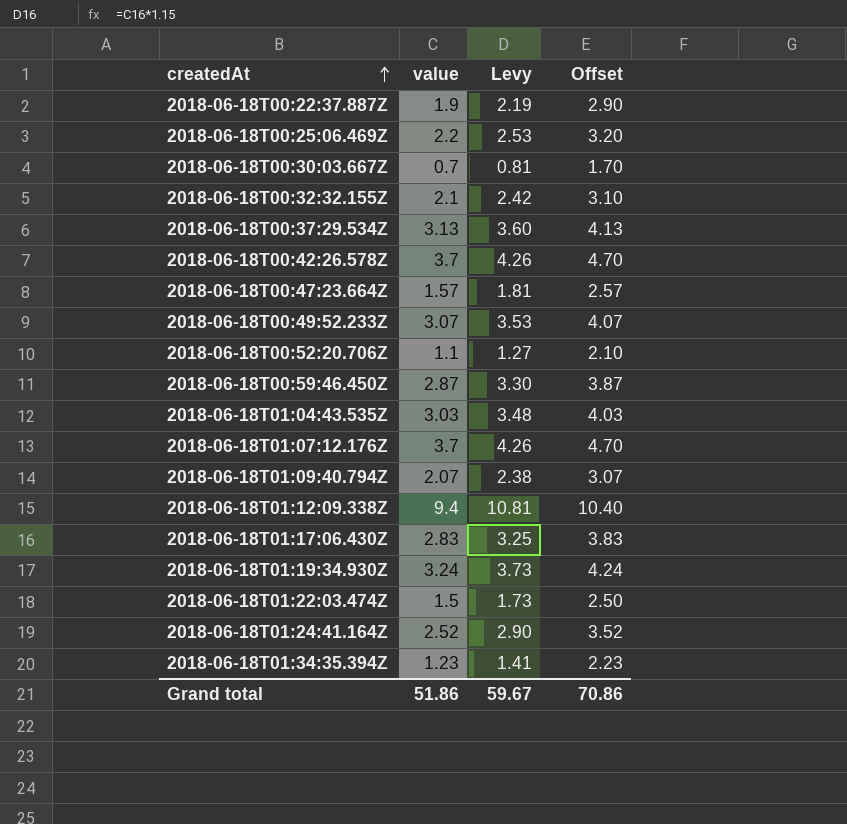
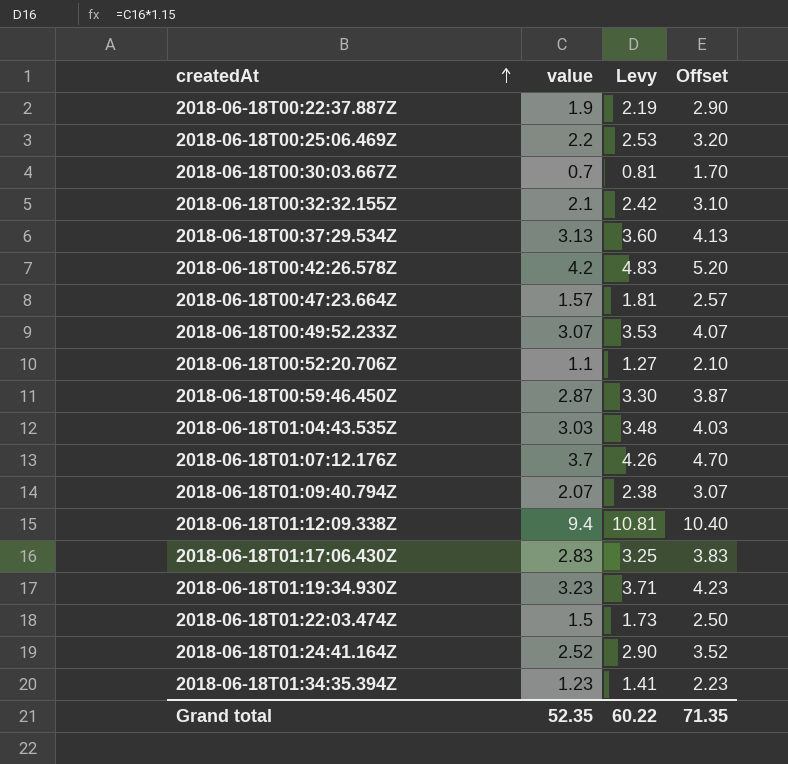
2018-06-18T00:42:26.578Z | value: 3.7 -> 4.2
2018-06-18T00:42:26.578Z | Levy: 4.26 -> 4.83
2018-06-18T00:42:26.578Z | Offset: 4.70 -> 5.20
2018-06-18T01:19:34.930Z | value: 3.24 -> 3.23
2018-06-18T01:19:34.930Z | Levy: 3.73 -> 3.71
2018-06-18T01:19:34.930Z | Offset: 4.24 -> 4.23
Grand total | value: 51.86 -> 52.35
Grand total | Levy: 59.67 -> 60.22
Grand total | Offset: 70.86 -> 71.35

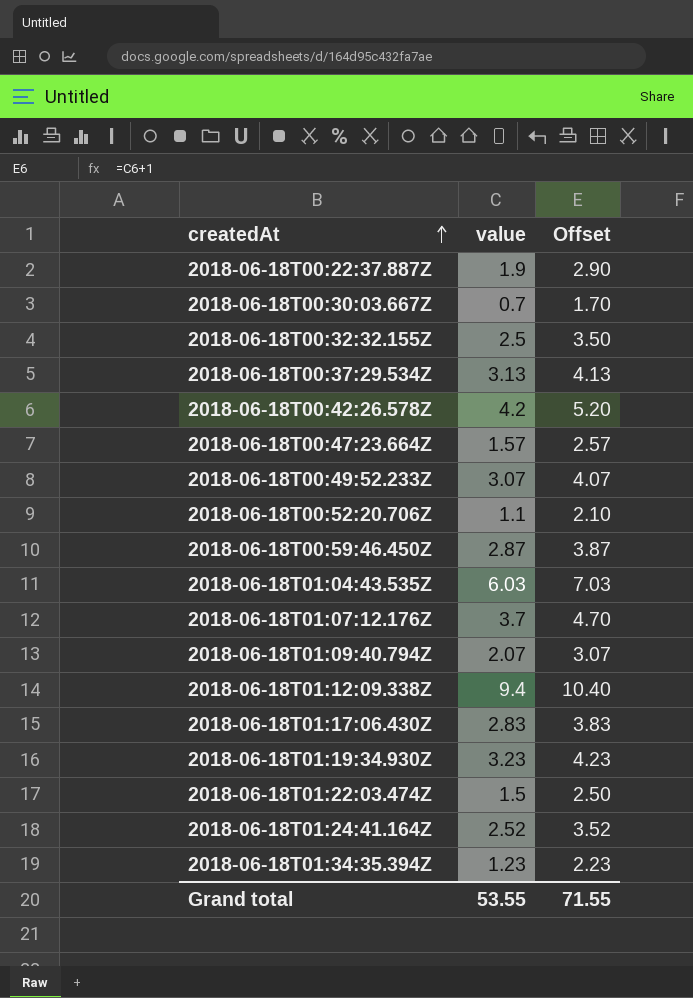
column Levy | formula: [value] * 1.15 -> none
row 2018-06-18T00:25:06.469Z: 2.2 | 2.53 | 3.20 -> none
2018-06-18T00:32:32.155Z | value: 2.1 -> 2.5
2018-06-18T00:32:32.155Z | Offset: 3.10 -> 3.50
2018-06-18T01:04:43.535Z | value: 3.03 -> 6.03
2018-06-18T01:04:43.535Z | Offset: 4.03 -> 7.03
Grand total | value: 52.35 -> 53.55
Grand total | Offset: 71.35 -> 71.55

